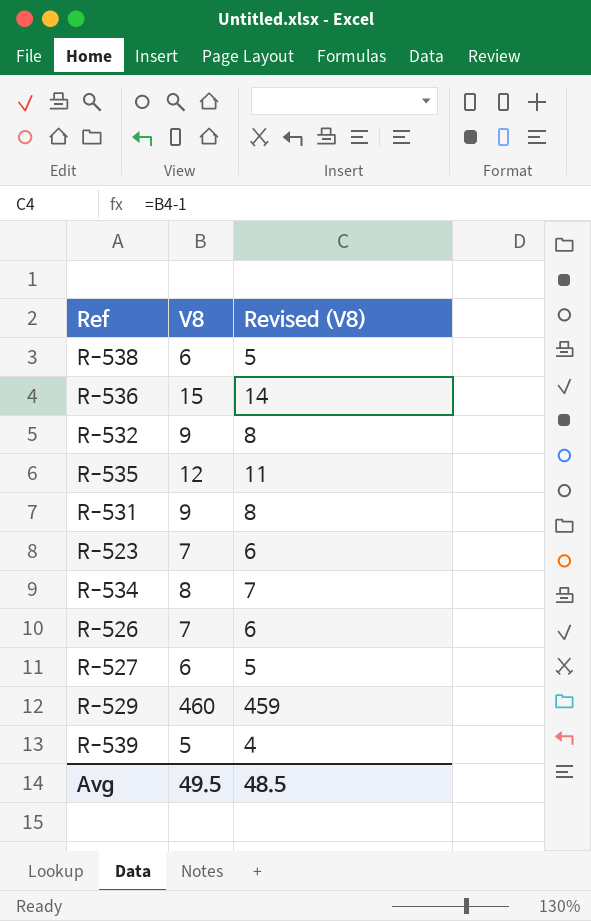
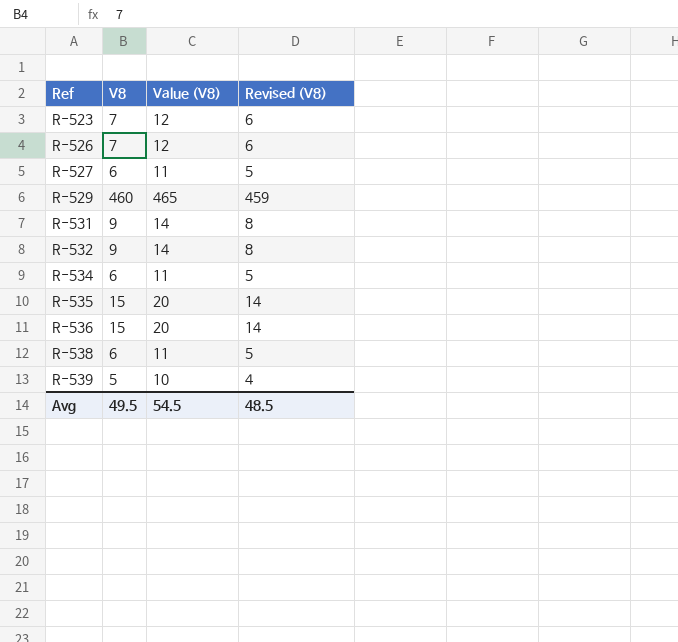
row order: none -> Ref ascending
column Value (V8) | formula: none -> [V8] + 5
R-534 | V8: 8 -> 6
R-534 | Revised (V8): 7 -> 5
R-535 | V8: 12 -> 15
R-535 | Revised (V8): 11 -> 14

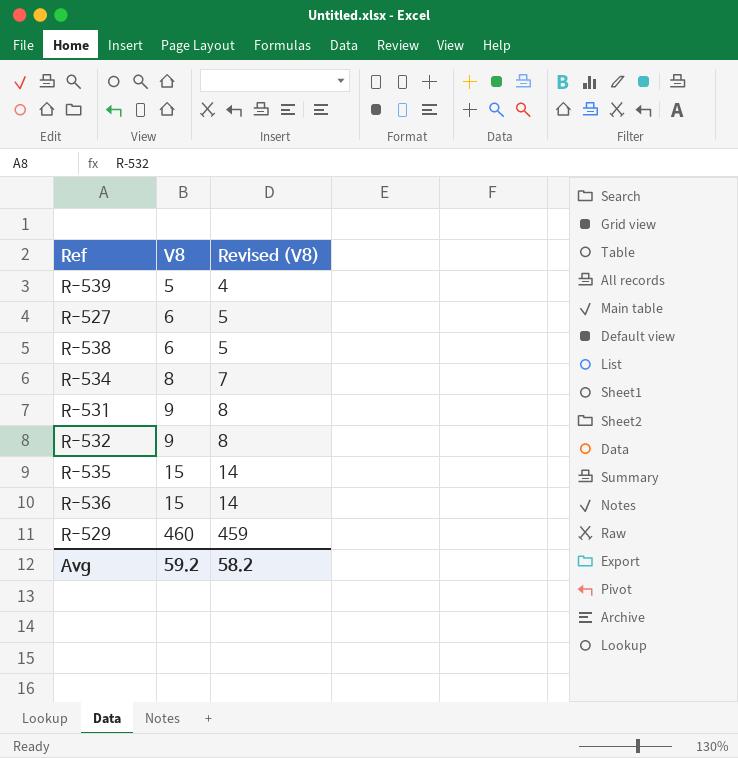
row order: Ref ascending -> V8 ascending
column Value (V8) | formula: [V8] + 5 -> none
row R-523: 7 | 12 | 6 -> none
row R-526: 7 | 12 | 6 -> none
R-534 | V8: 6 -> 8
R-534 | Revised (V8): 5 -> 7
Avg | V8: 49.5 -> 59.2
Avg | Revised (V8): 48.5 -> 58.2

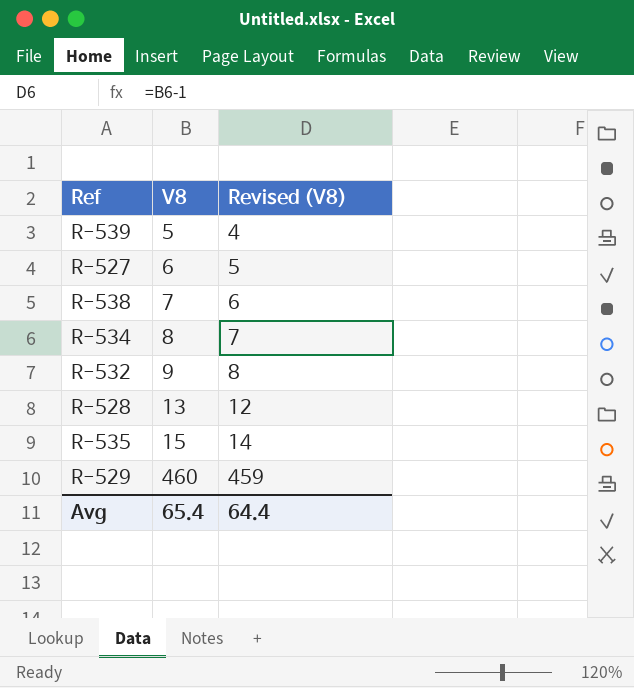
row R-531: 9 | 8 -> none
row R-536: 15 | 14 -> none
R-538 | V8: 6 -> 7
R-538 | Revised (V8): 5 -> 6
row R-528: none -> 13 | 12
Avg | V8: 59.2 -> 65.4
Avg | Revised (V8): 58.2 -> 64.4

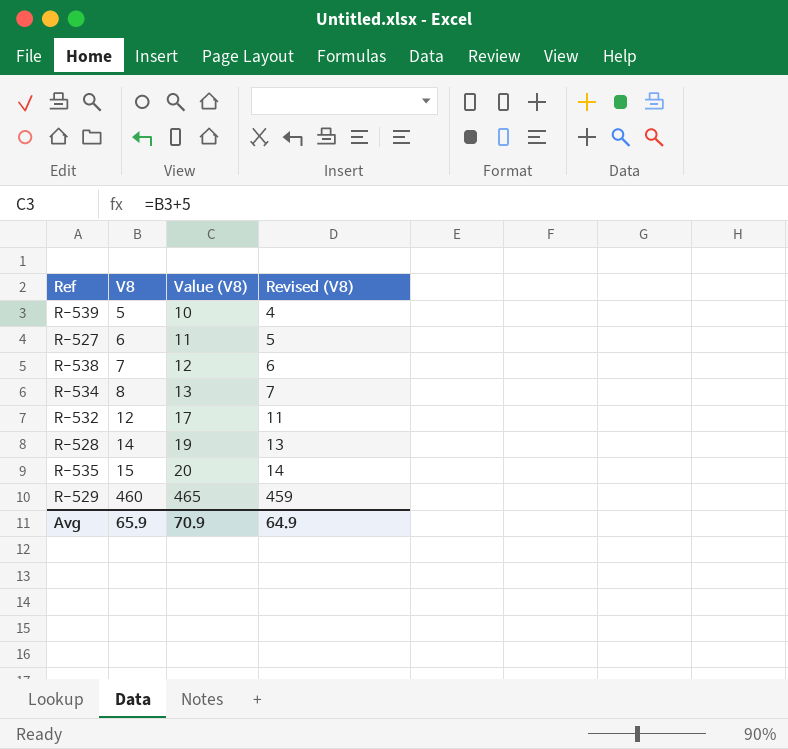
column Value (V8) | formula: none -> [V8] + 5
R-532 | V8: 9 -> 12
R-532 | Revised (V8): 8 -> 11
R-528 | V8: 13 -> 14
R-528 | Revised (V8): 12 -> 13
Avg | V8: 65.4 -> 65.9
Avg | Revised (V8): 64.4 -> 64.9

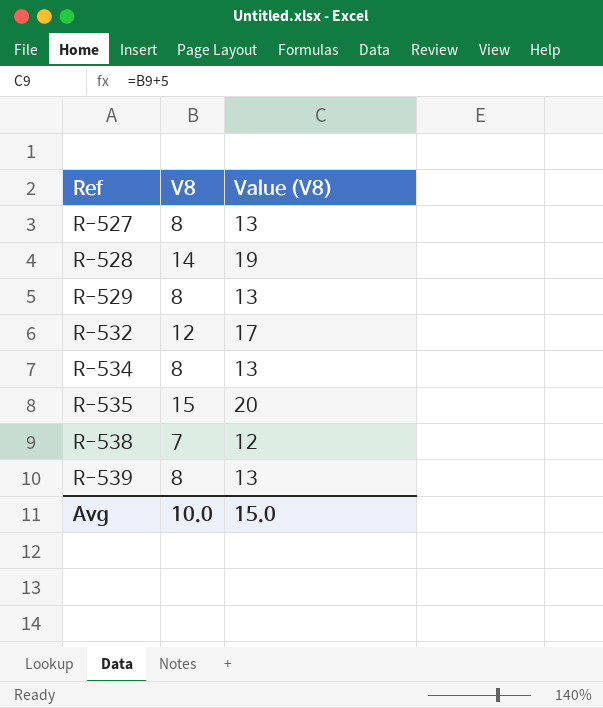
row order: V8 ascending -> Ref ascending
column Revised (V8) | formula: [V8] - 1 -> none
R-527 | V8: 6 -> 8
R-527 | Value (V8): 11 -> 13
R-529 | V8: 460 -> 8
R-529 | Value (V8): 465 -> 13
R-539 | V8: 5 -> 8
R-539 | Value (V8): 10 -> 13
Avg | V8: 65.9 -> 10.0
Avg | Value (V8): 70.9 -> 15.0

